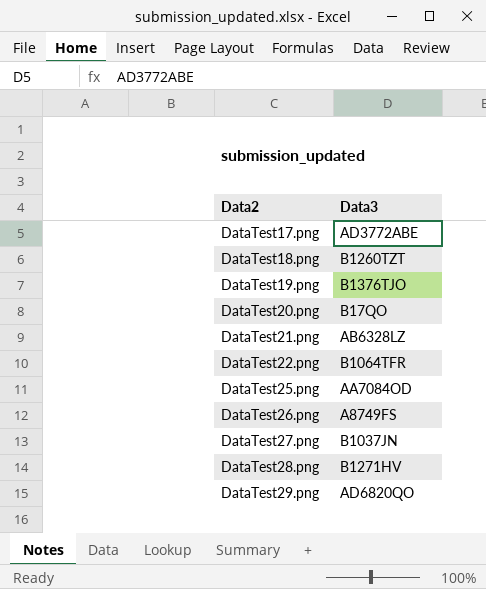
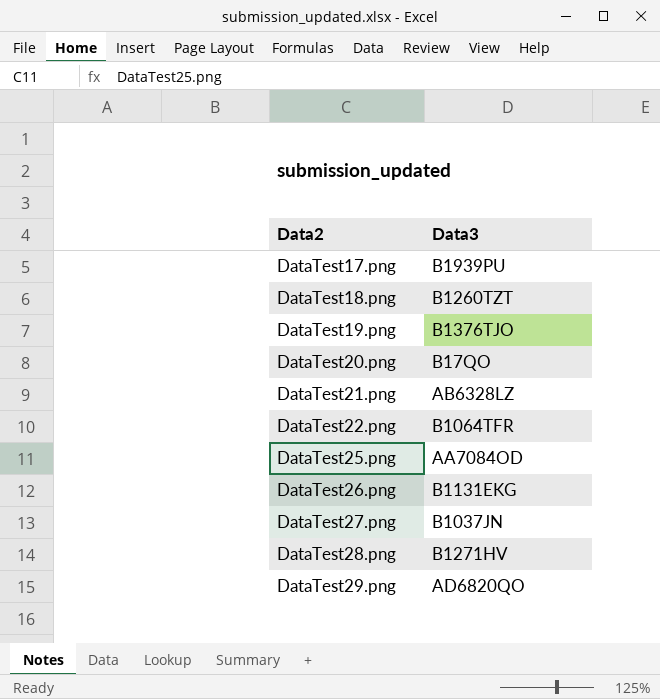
DataTest17.png | Data3: AD3772ABE -> B1939PU
DataTest26.png | Data3: A8749FS -> B1131EKG

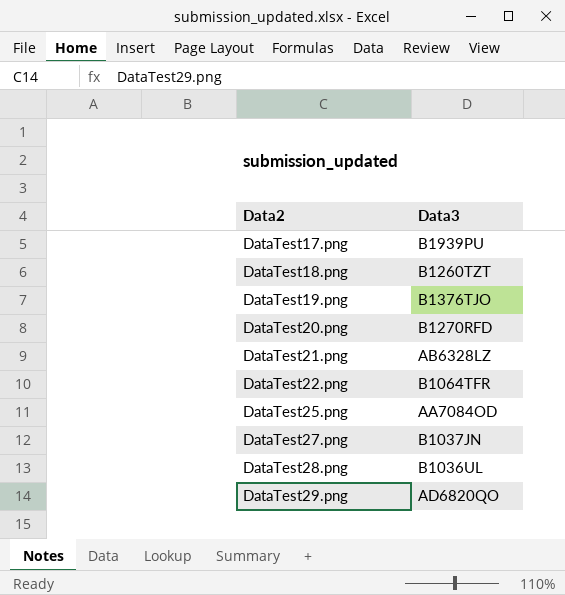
row DataTest26.png: B1131EKG -> none
DataTest20.png | Data3: B17QO -> B1270RFD
DataTest28.png | Data3: B1271HV -> B1036UL

